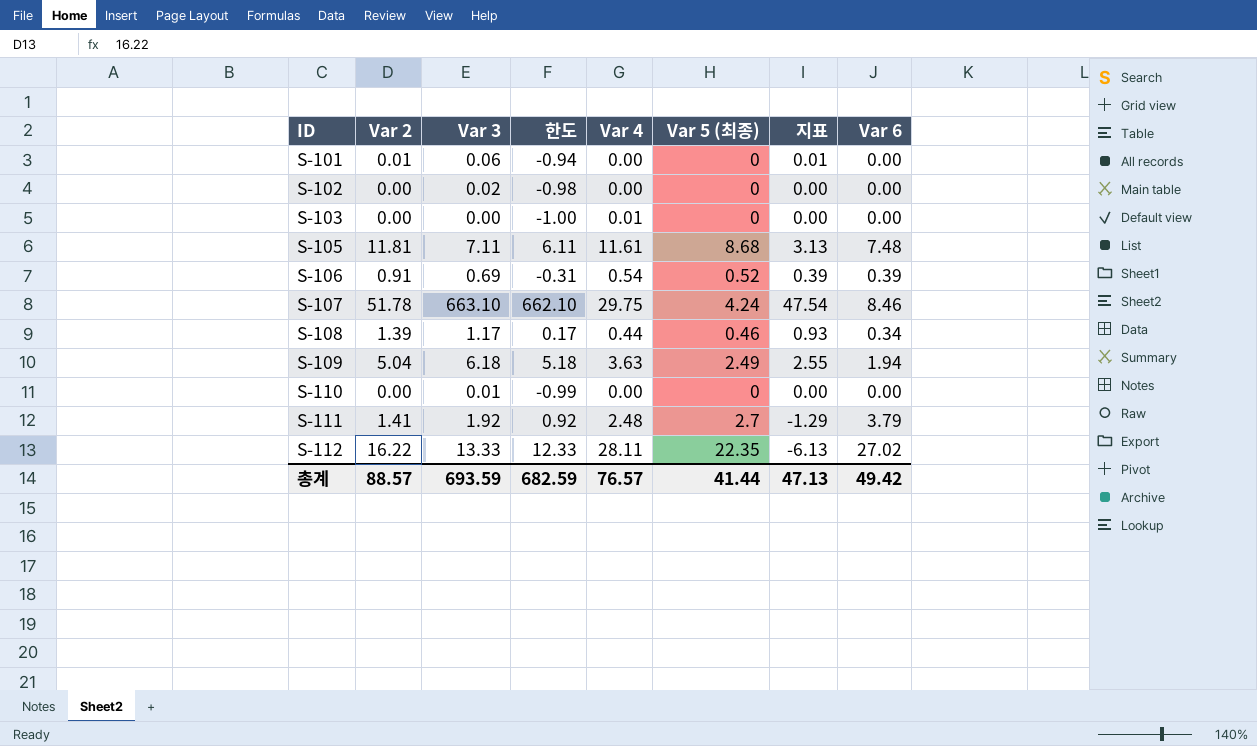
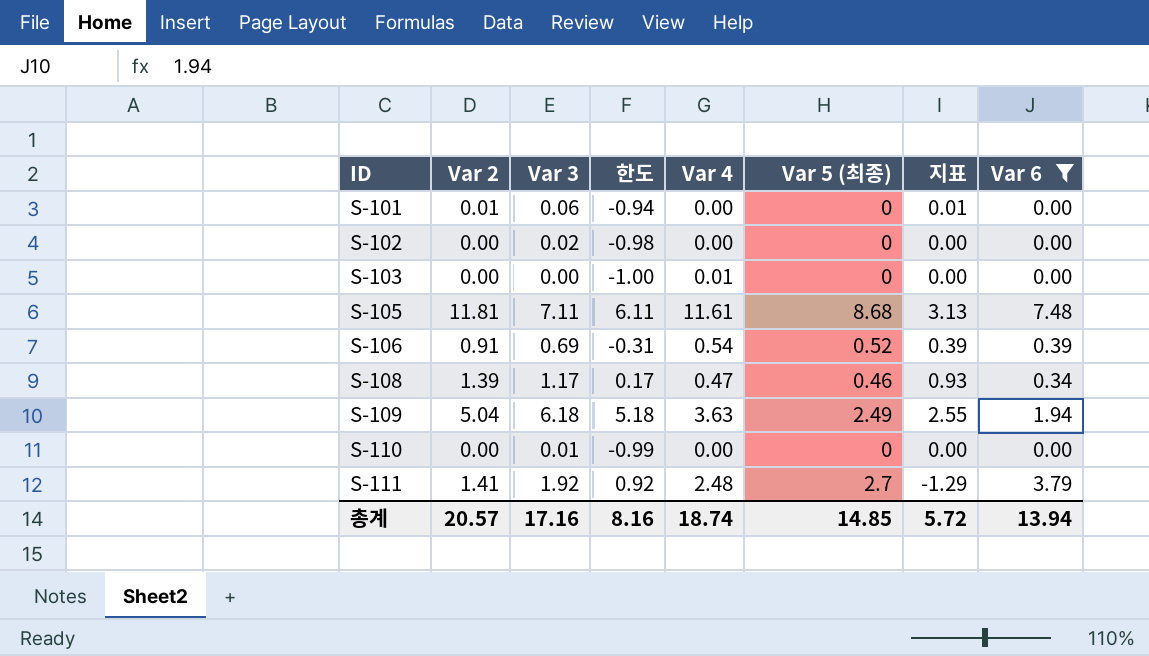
filter: none -> Var 6 <= 7.48
S-108 | Var 4: 0.44 -> 0.47
총계 | Var 2: 88.57 -> 20.57
총계 | Var 3: 693.59 -> 17.16
총계 | 한도: 682.59 -> 8.16
총계 | Var 4: 76.57 -> 18.74
총계 | Var 5 (최종): 41.44 -> 14.85
총계 | 지표: 47.13 -> 5.72
총계 | Var 6: 49.42 -> 13.94

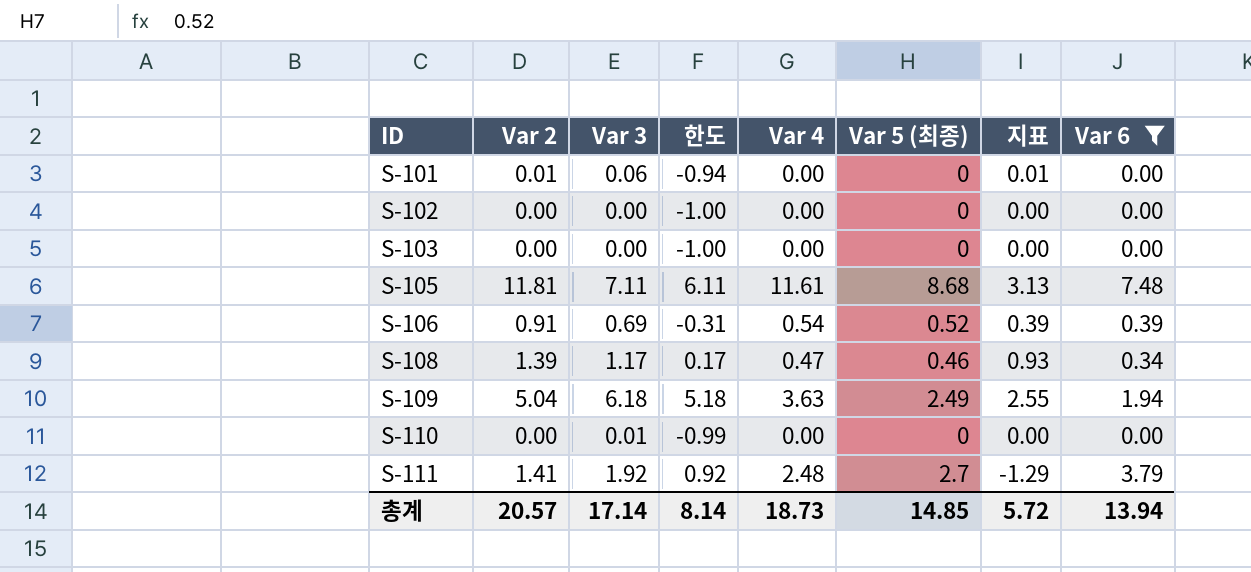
S-102 | Var 3: 0.02 -> 0.00
S-102 | 한도: -0.98 -> -1.00
S-103 | Var 4: 0.01 -> 0.00
총계 | Var 3: 17.16 -> 17.14
총계 | 한도: 8.16 -> 8.14
총계 | Var 4: 18.74 -> 18.73

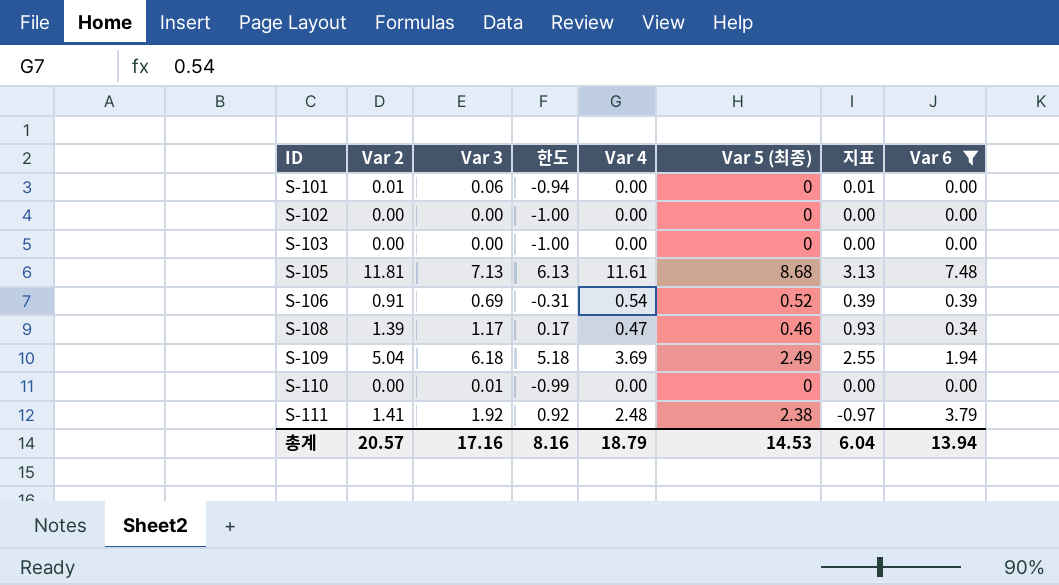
S-105 | Var 3: 7.11 -> 7.13
S-105 | 한도: 6.11 -> 6.13
S-109 | Var 4: 3.63 -> 3.69
S-111 | Var 5 (최종): 2.7 -> 2.38
S-111 | 지표: -1.29 -> -0.97
총계 | Var 3: 17.14 -> 17.16
총계 | 한도: 8.14 -> 8.16
총계 | Var 4: 18.73 -> 18.79
총계 | Var 5 (최종): 14.85 -> 14.53
총계 | 지표: 5.72 -> 6.04

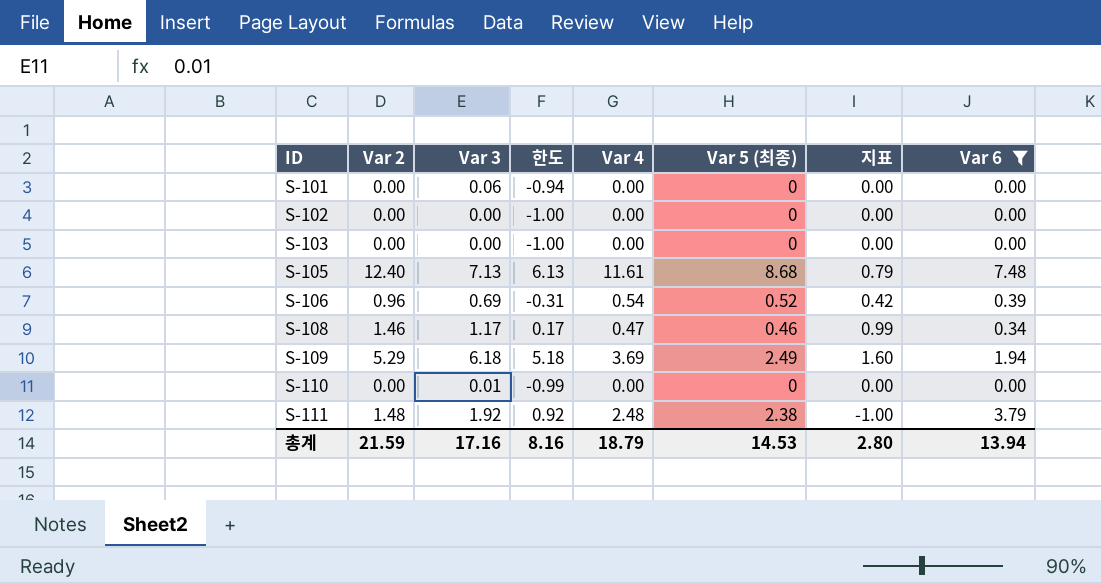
column 지표 | formula: [Var 2] - [Var 5 (최종)] -> [Var 2] - [Var 4]
S-101 | Var 2: 0.01 -> 0.00
S-105 | Var 2: 11.81 -> 12.40
S-106 | Var 2: 0.91 -> 0.96
S-108 | Var 2: 1.39 -> 1.46
S-109 | Var 2: 5.04 -> 5.29
S-111 | Var 2: 1.41 -> 1.48
총계 | Var 2: 20.57 -> 21.59
총계 | 지표: 6.04 -> 2.80

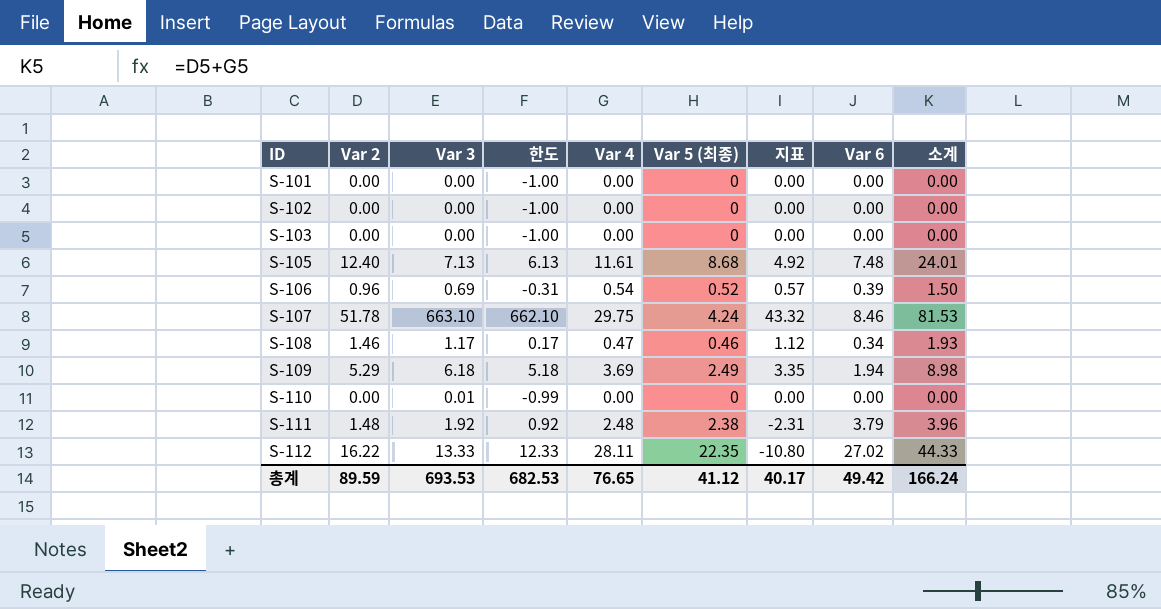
filter: Var 6 <= 7.48 -> none
column 지표 | formula: [Var 2] - [Var 4] -> [Var 2] - [Var 6]
column 소계 | formula: none -> [Var 2] + [Var 4]
S-101 | Var 3: 0.06 -> 0.00
S-101 | 한도: -0.94 -> -1.00
총계 | Var 2: 21.59 -> 89.59
총계 | Var 3: 17.16 -> 693.53
총계 | 한도: 8.16 -> 682.53
총계 | Var 4: 18.79 -> 76.65
총계 | Var 5 (최종): 14.53 -> 41.12
총계 | 지표: 2.80 -> 40.17
총계 | Var 6: 13.94 -> 49.42

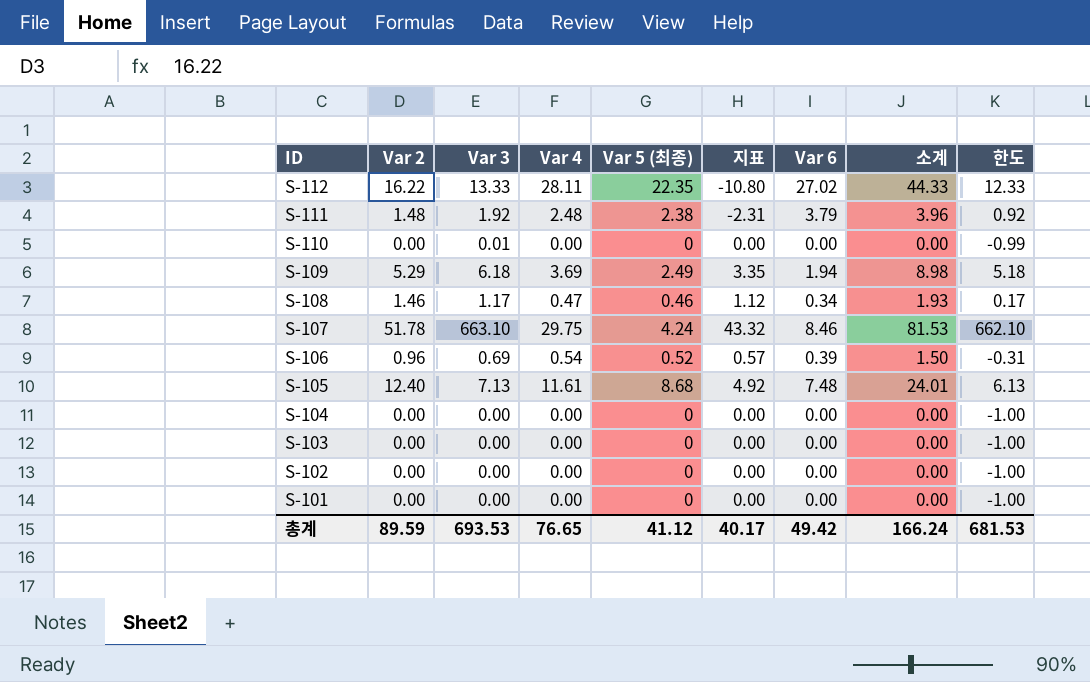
row order: ID ascending -> ID descending
column 한도 | position: 4 -> 9
row S-104: none -> 0.00 | 0.00 | 0.00 | 0 | 0.00 | 0.00 | 0.00 | -1.00
총계 | 한도: 682.53 -> 681.53

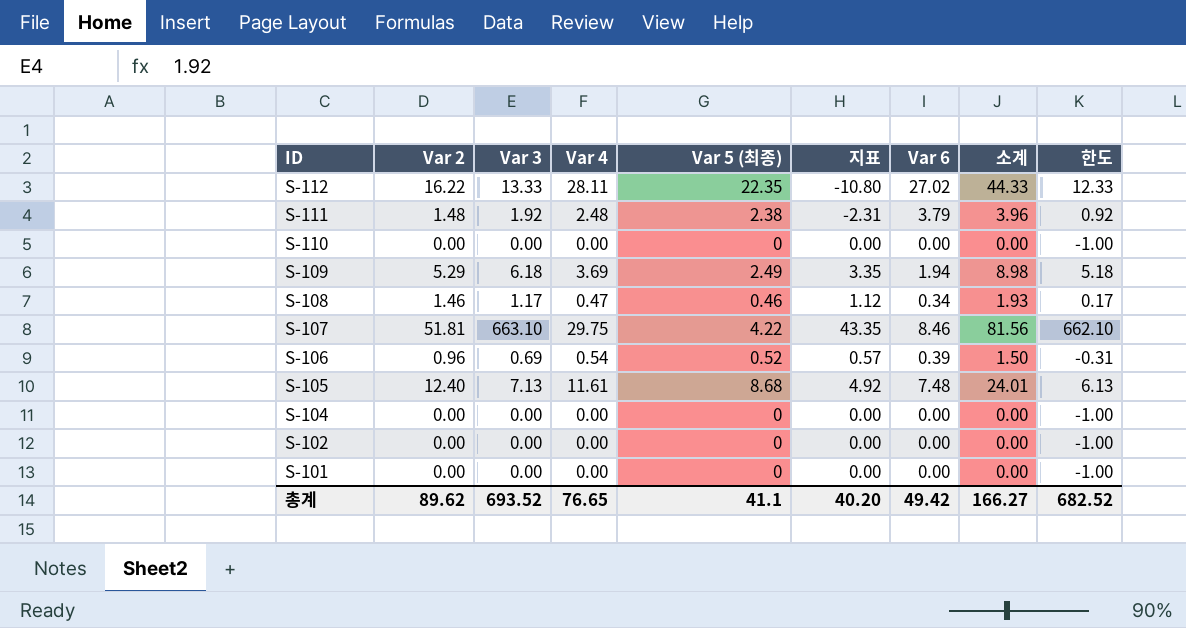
row S-103: 0.00 | 0.00 | 0.00 | 0 | 0.00 | 0.00 | 0.00 | -1.00 -> none
S-110 | Var 3: 0.01 -> 0.00
S-110 | 한도: -0.99 -> -1.00
S-107 | Var 2: 51.78 -> 51.81
S-107 | Var 5 (최종): 4.24 -> 4.22
S-107 | 지표: 43.32 -> 43.35
S-107 | 소계: 81.53 -> 81.56
총계 | Var 2: 89.59 -> 89.62
총계 | Var 3: 693.53 -> 693.52
총계 | Var 5 (최종): 41.12 -> 41.1
총계 | 지표: 40.17 -> 40.20
총계 | 소계: 166.24 -> 166.27
총계 | 한도: 681.53 -> 682.52

